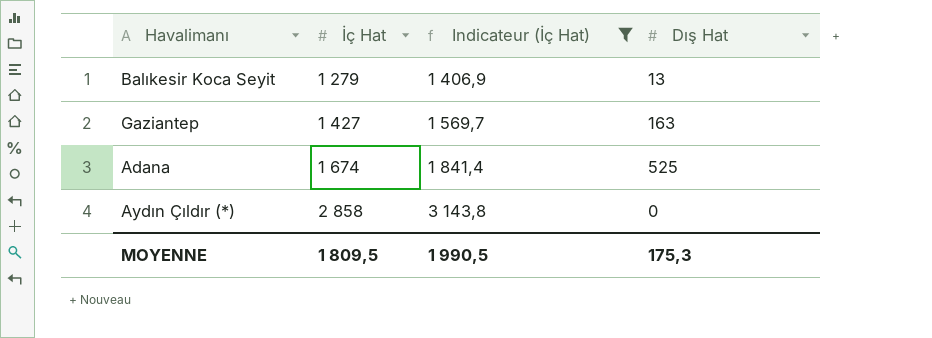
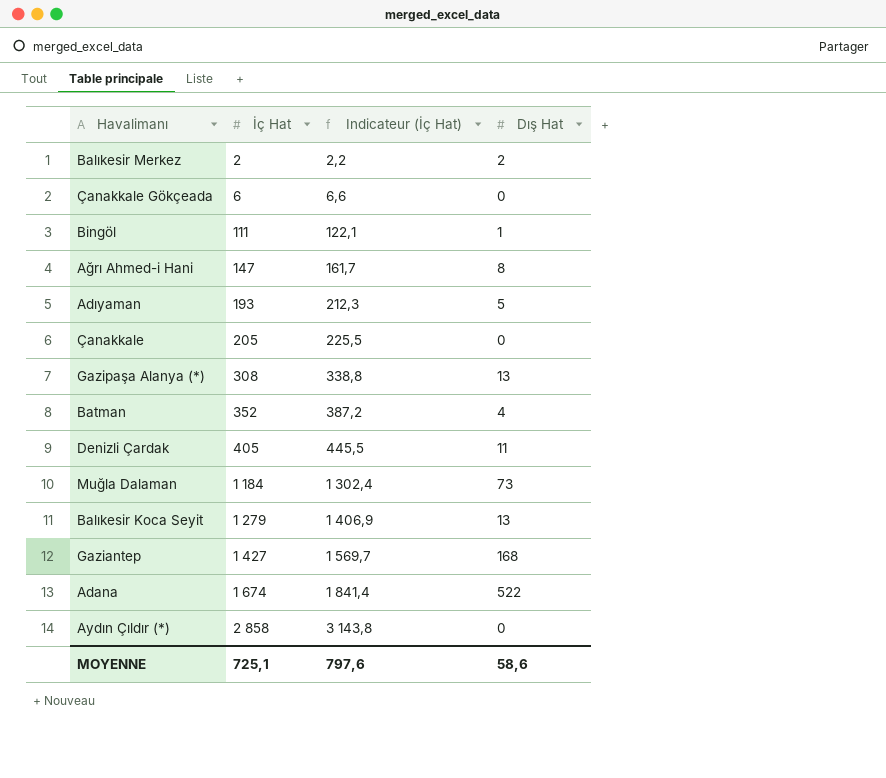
filter: Indicateur (İç Hat) >= 1 406,9 -> none
Gaziantep | Dış Hat: 163 -> 168
Adana | Dış Hat: 525 -> 522
MOYENNE | İç Hat: 1 809,5 -> 725,1
MOYENNE | Indicateur (İç Hat): 1 990,5 -> 797,6
MOYENNE | Dış Hat: 175,3 -> 58,6

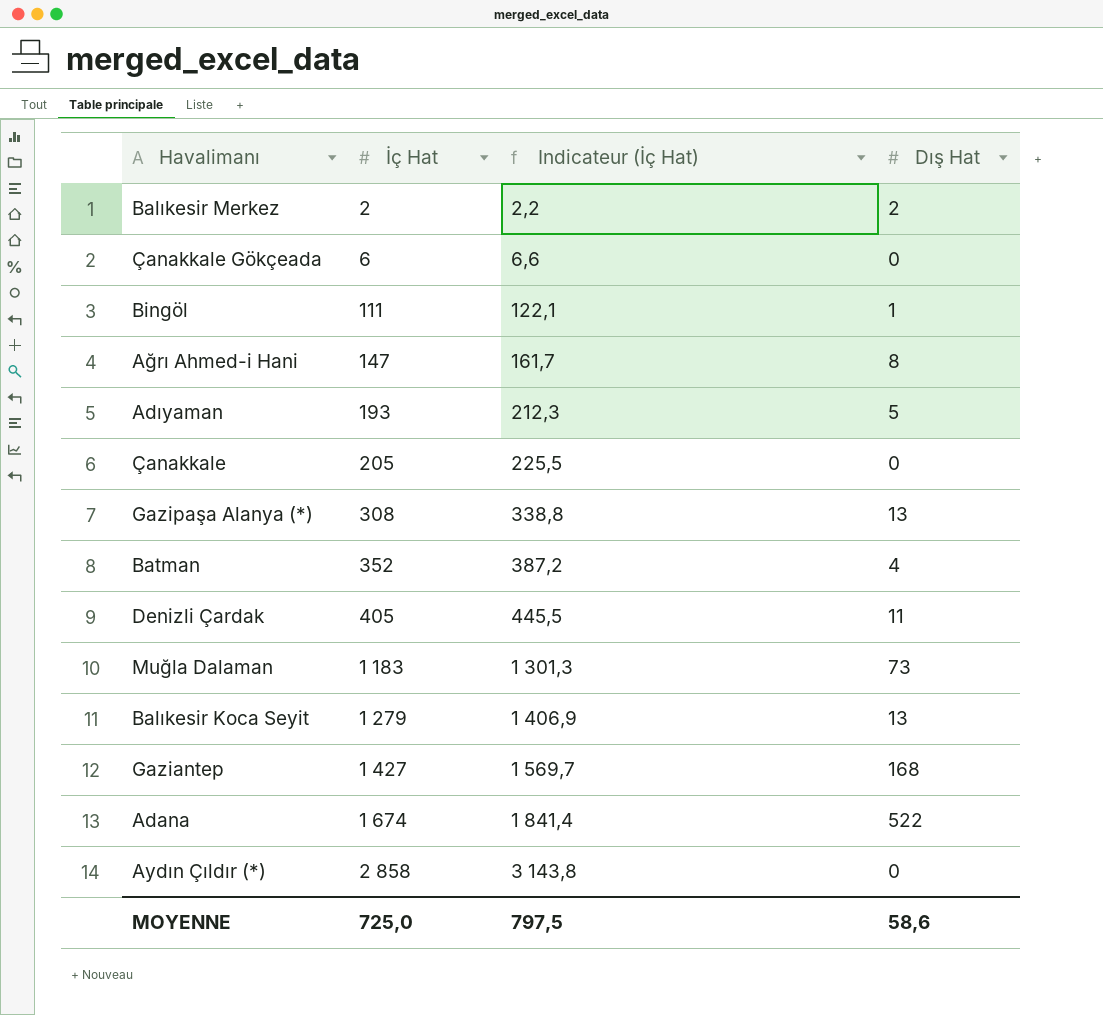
Muğla Dalaman | İç Hat: 1 184 -> 1 183
Muğla Dalaman | Indicateur (İç Hat): 1 302,4 -> 1 301,3
MOYENNE | İç Hat: 725,1 -> 725,0
MOYENNE | Indicateur (İç Hat): 797,6 -> 797,5

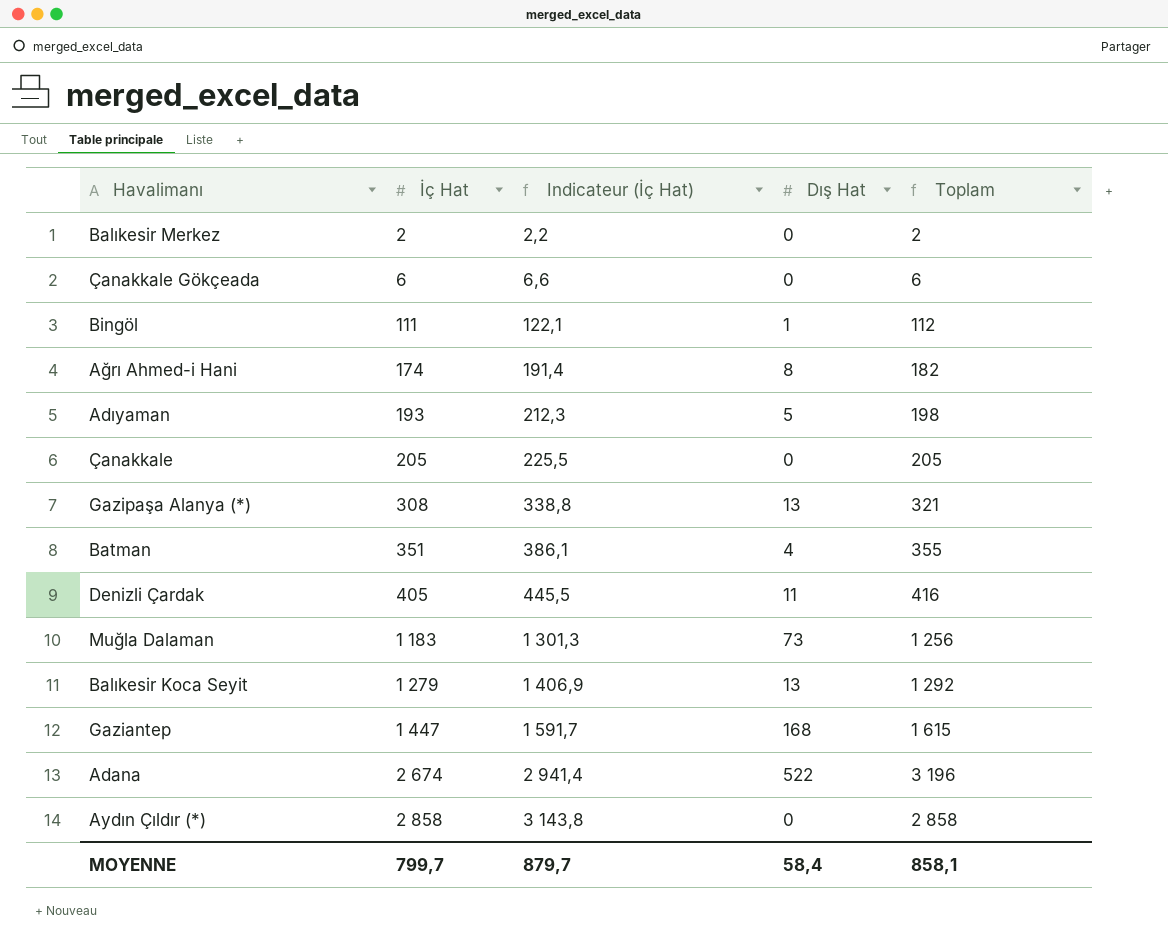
column Toplam | formula: none -> [İç Hat] + [Dış Hat]
Balıkesir Merkez | Dış Hat: 2 -> 0
Ağrı Ahmed-i Hani | İç Hat: 147 -> 174
Ağrı Ahmed-i Hani | Indicateur (İç Hat): 161,7 -> 191,4
Batman | İç Hat: 352 -> 351
Batman | Indicateur (İç Hat): 387,2 -> 386,1
Gaziantep | İç Hat: 1 427 -> 1 447
Gaziantep | Indicateur (İç Hat): 1 569,7 -> 1 591,7
Adana | İç Hat: 1 674 -> 2 674
Adana | Indicateur (İç Hat): 1 841,4 -> 2 941,4
MOYENNE | İç Hat: 725,0 -> 799,7
MOYENNE | Indicateur (İç Hat): 797,5 -> 879,7
MOYENNE | Dış Hat: 58,6 -> 58,4

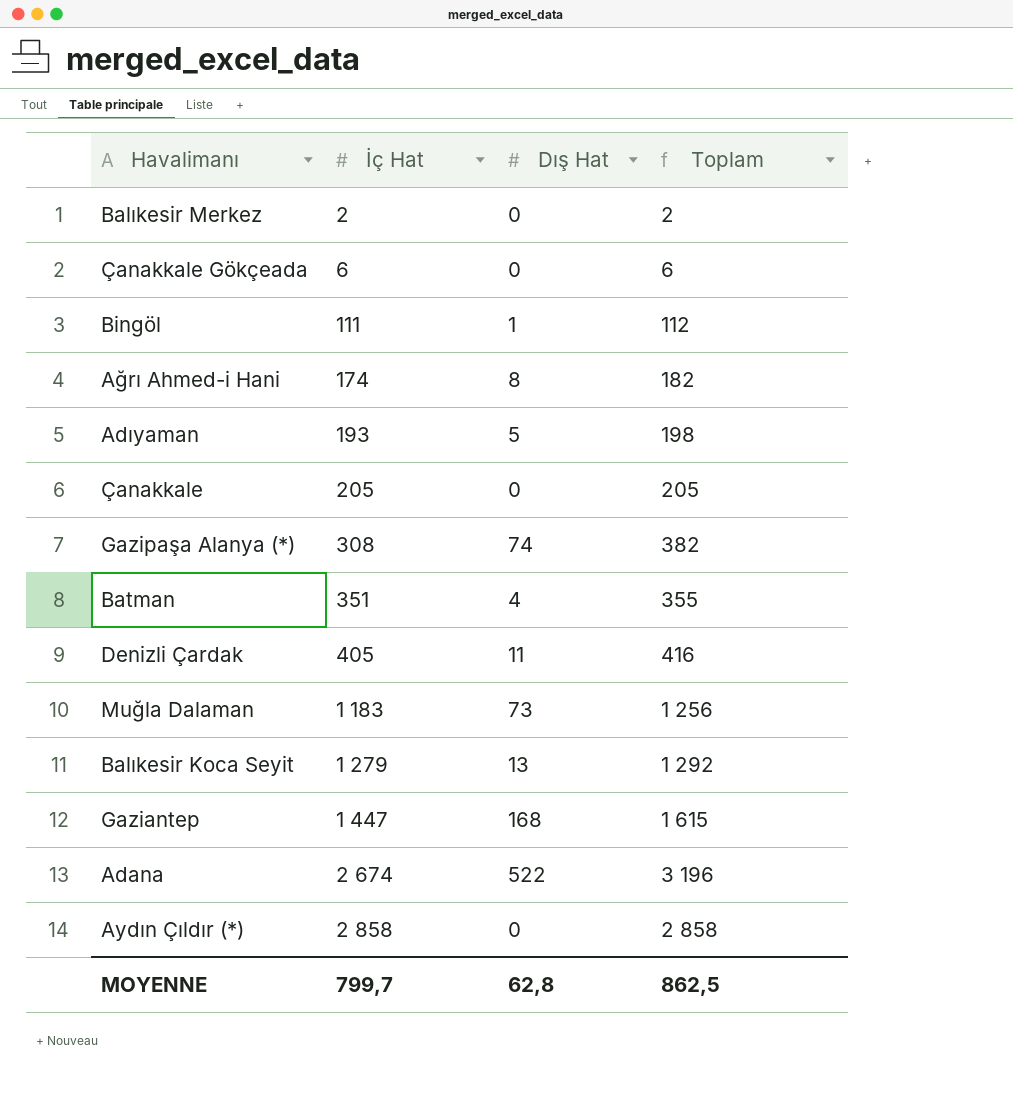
column Indicateur (İç Hat) | formula: [İç Hat] * 1,1 -> none
Gazipaşa Alanya (*) | Dış Hat: 13 -> 74
Gazipaşa Alanya (*) | Toplam: 321 -> 382
MOYENNE | Dış Hat: 58,4 -> 62,8
MOYENNE | Toplam: 858,1 -> 862,5

